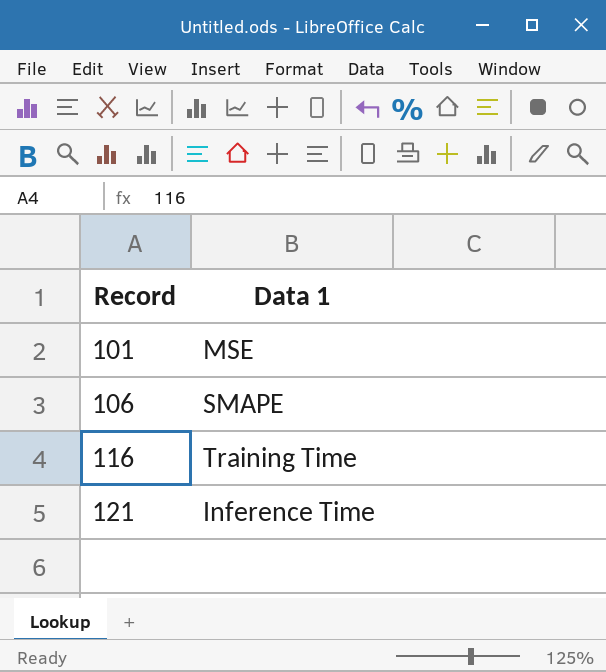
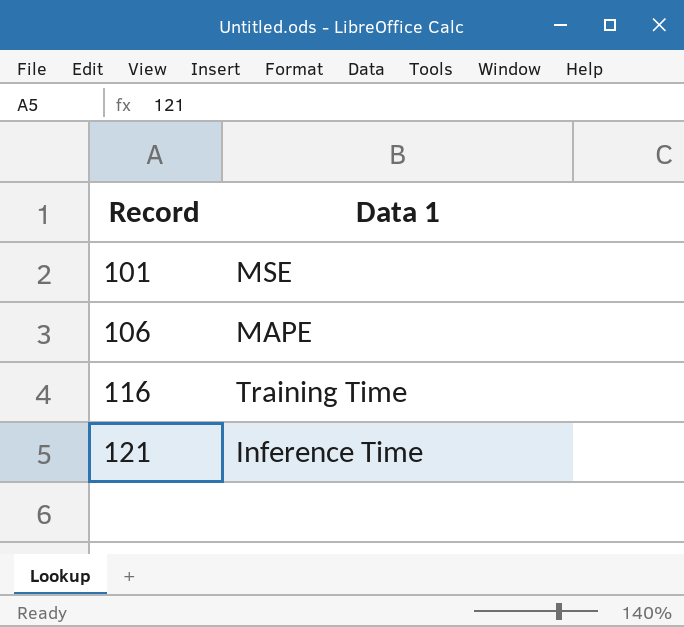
106 | Data 1: SMAPE -> MAPE

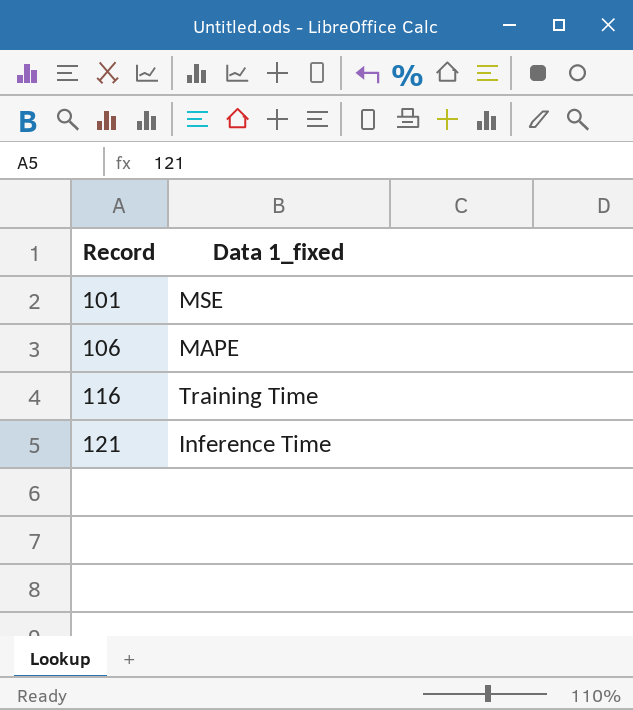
column name: Data 1 -> Data 1_fixed

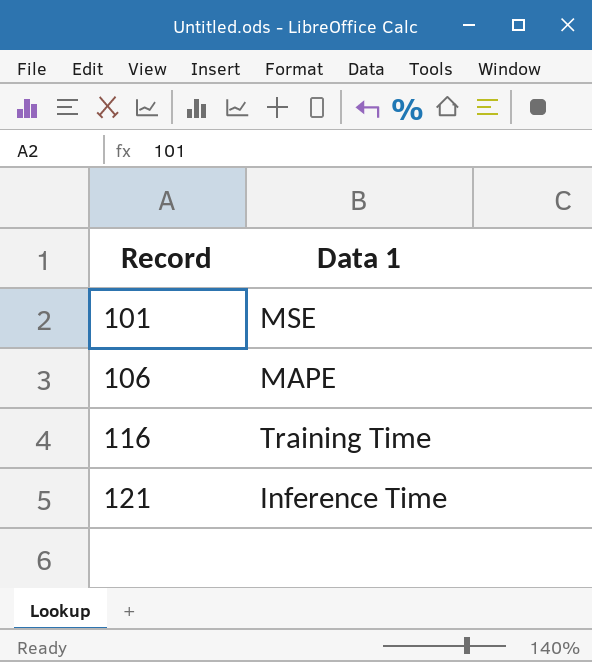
column name: Data 1_fixed -> Data 1

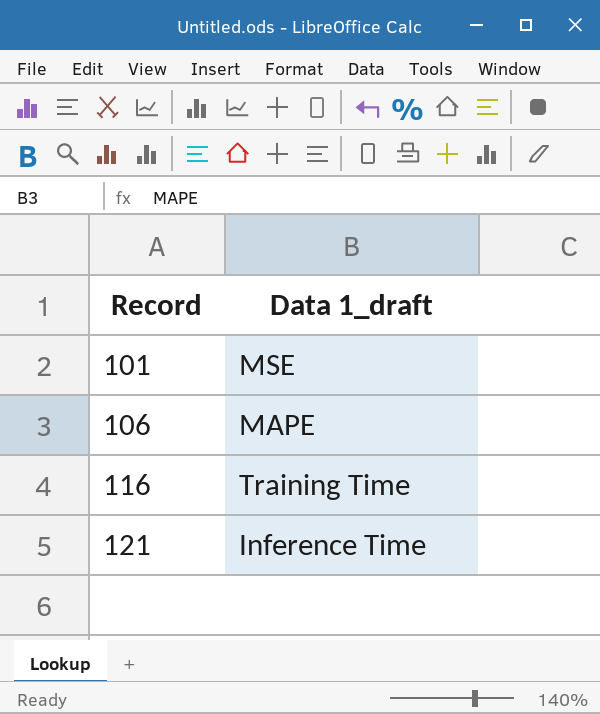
column name: Data 1 -> Data 1_draft

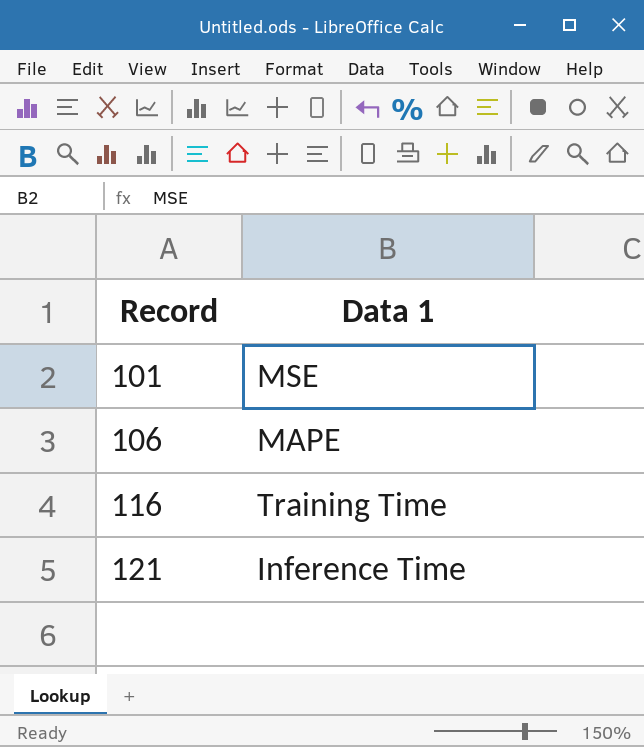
column name: Data 1_draft -> Data 1

